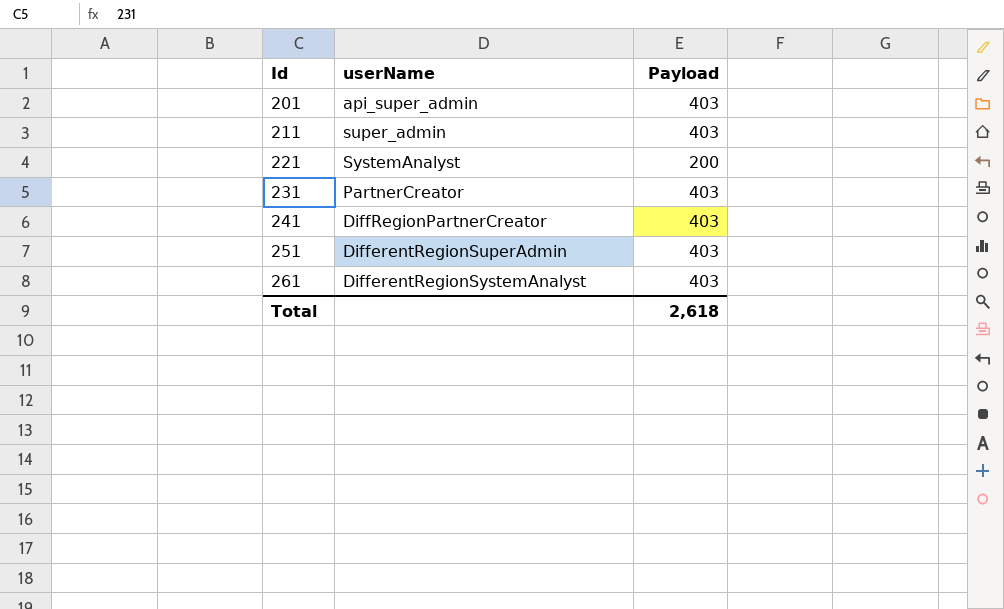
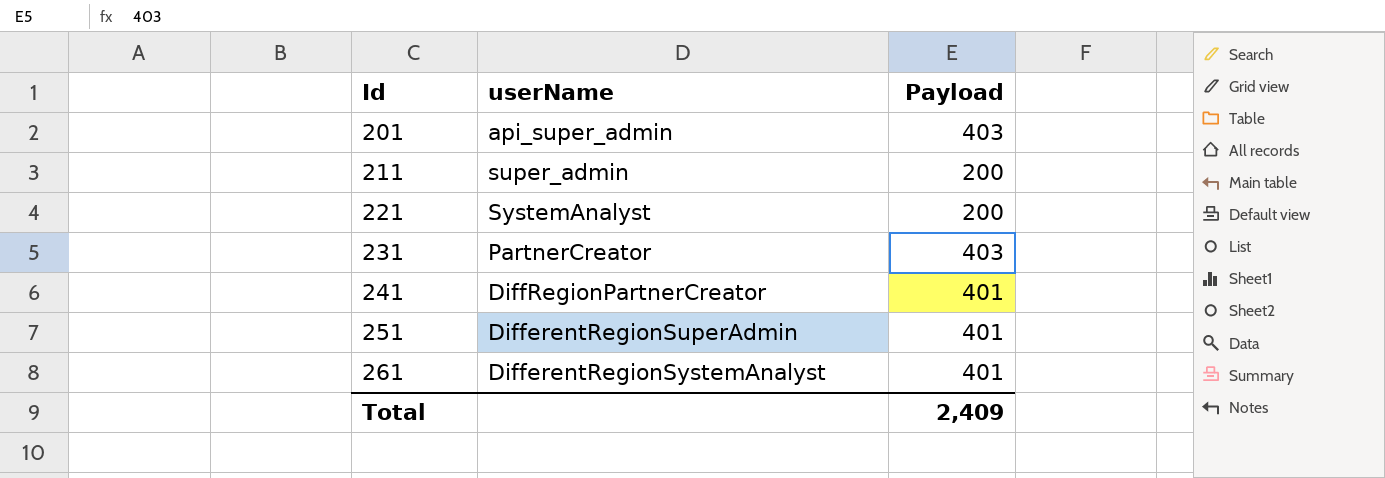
211 | Payload: 403 -> 200
241 | Payload: 403 -> 401
251 | Payload: 403 -> 401
261 | Payload: 403 -> 401
Total | Payload: 2,618 -> 2,409

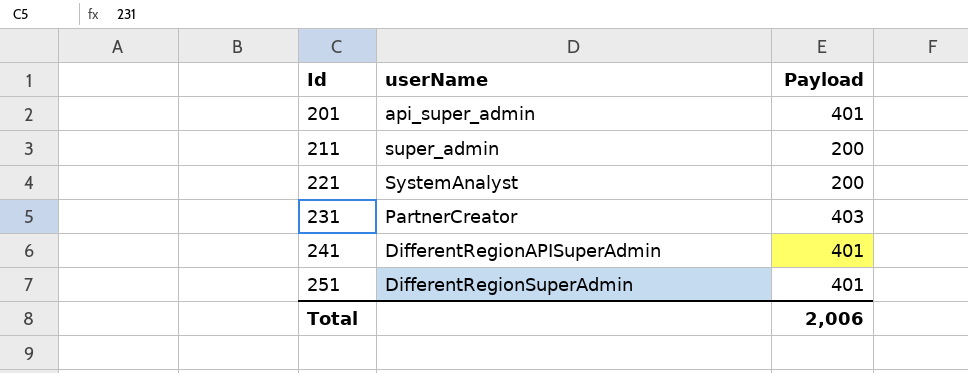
row 261: DifferentRegionSystemAnalyst | 401 -> none
201 | Payload: 403 -> 401
241 | userName: DiffRegionPartnerCreator -> DifferentRegionAPISuperAdmin
Total | Payload: 2,409 -> 2,006

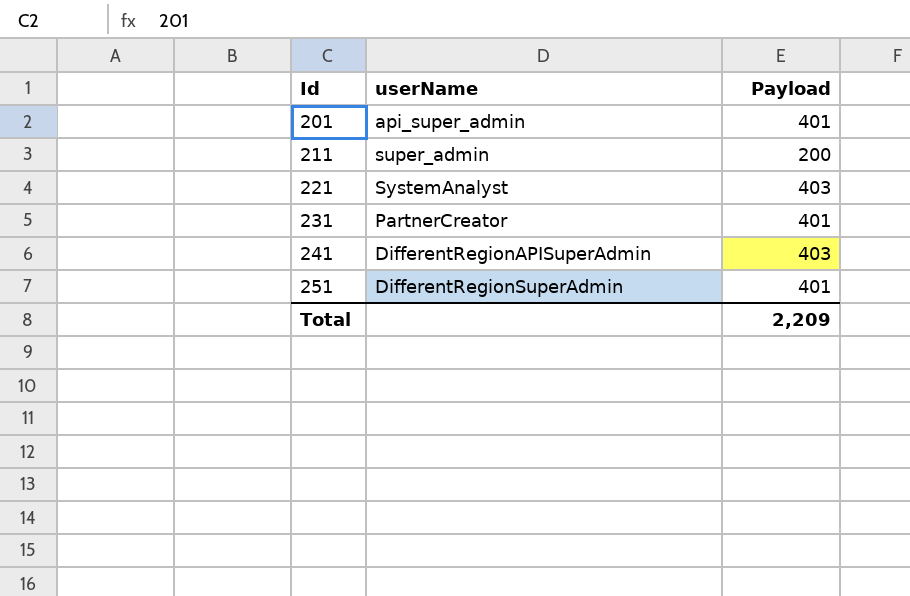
221 | Payload: 200 -> 403
231 | Payload: 403 -> 401
241 | Payload: 401 -> 403
Total | Payload: 2,006 -> 2,209

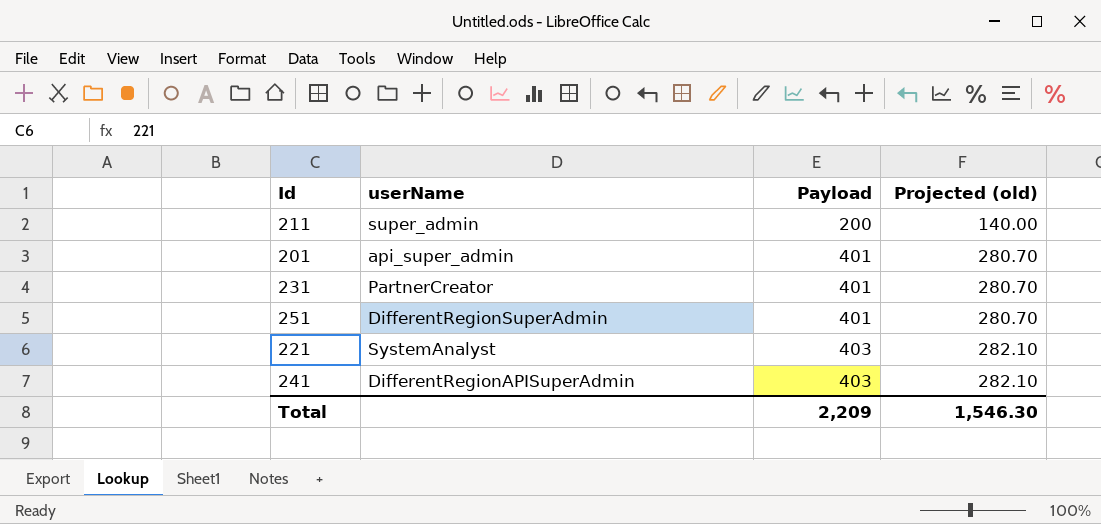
row order: Id ascending -> Payload ascending
column Projected (old) | formula: none -> [Payload] * 0.7

